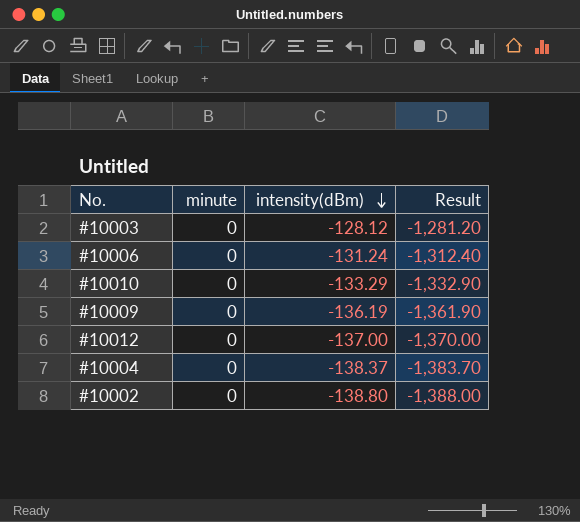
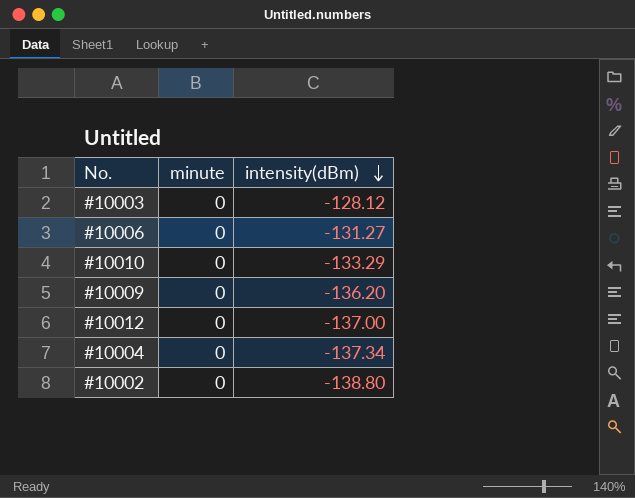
column Result | formula: [intensity(dBm)] * 10 -> none
#10006 | intensity(dBm): -131.24 -> -131.27
#10009 | intensity(dBm): -136.19 -> -136.20
#10004 | intensity(dBm): -138.37 -> -137.34

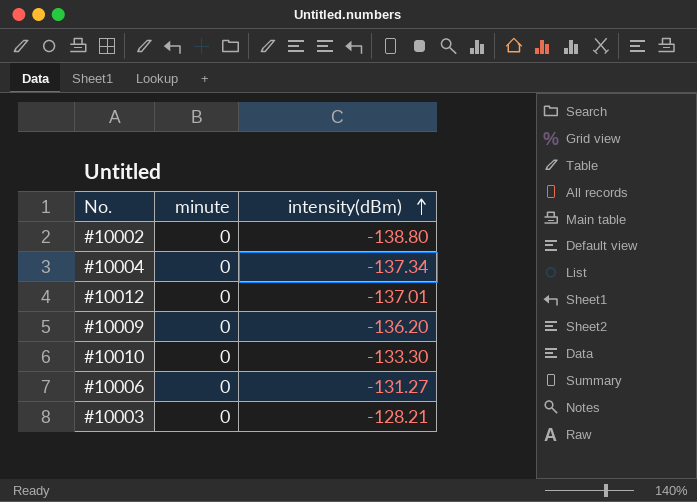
row order: intensity(dBm) descending -> intensity(dBm) ascending
#10012 | intensity(dBm): -137.00 -> -137.01
#10010 | intensity(dBm): -133.29 -> -133.30
#10003 | intensity(dBm): -128.12 -> -128.21

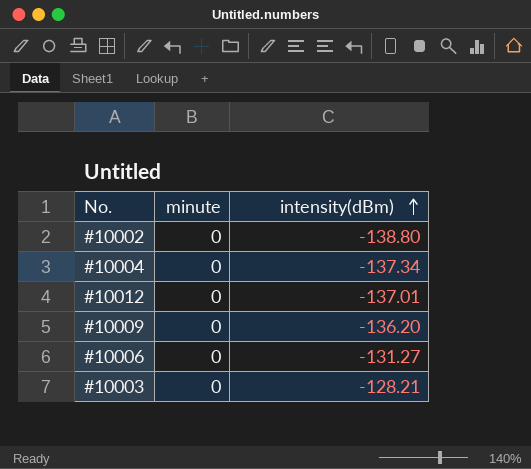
row #10010: 0 | -133.30 -> none

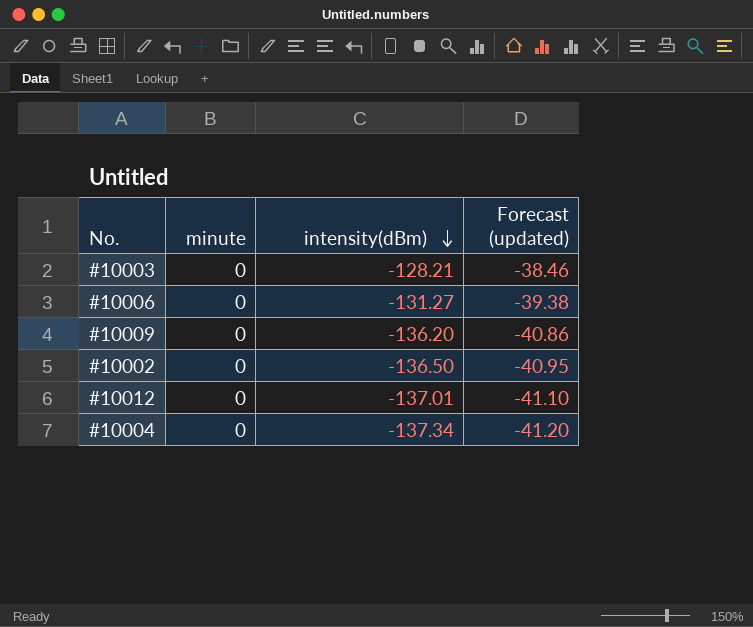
row order: intensity(dBm) ascending -> intensity(dBm) descending
column Forecast (updated) | formula: none -> [intensity(dBm)] * 0.3
#10002 | intensity(dBm): -138.80 -> -136.50

